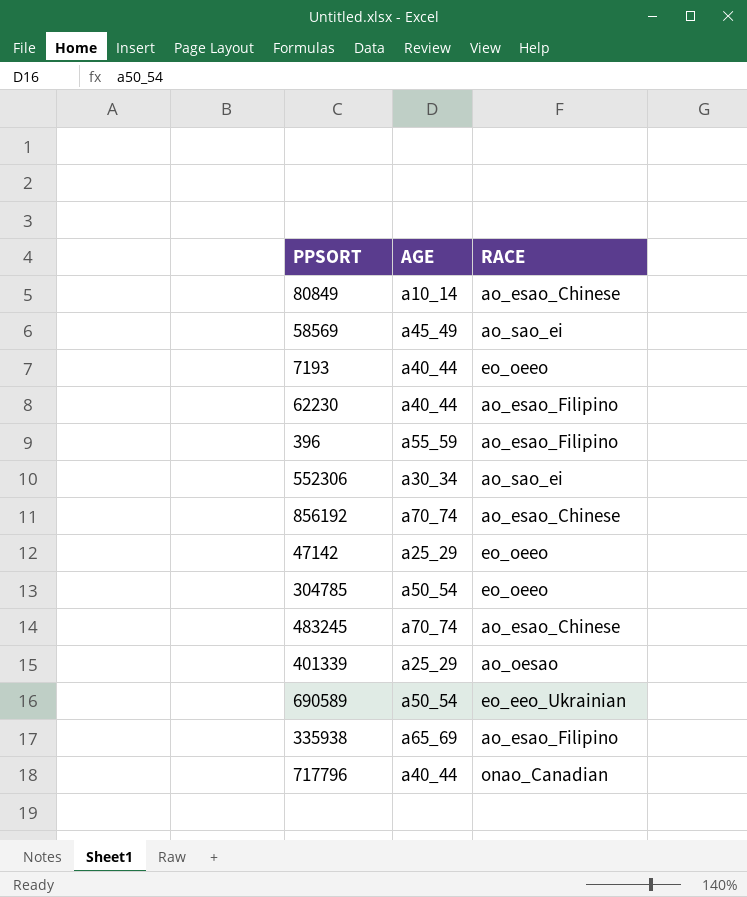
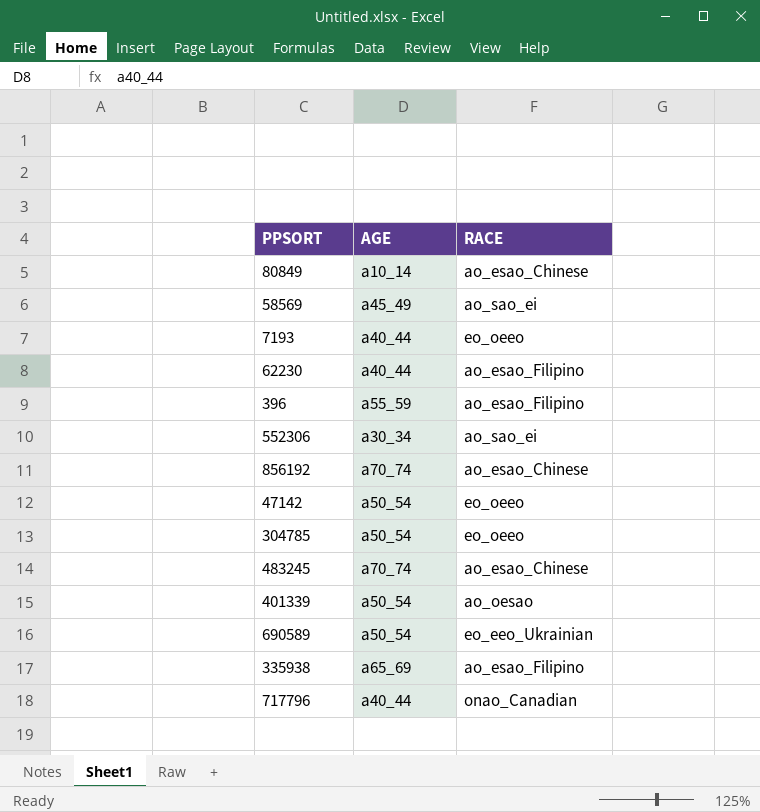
47142 | AGE: a25_29 -> a50_54
401339 | AGE: a25_29 -> a50_54

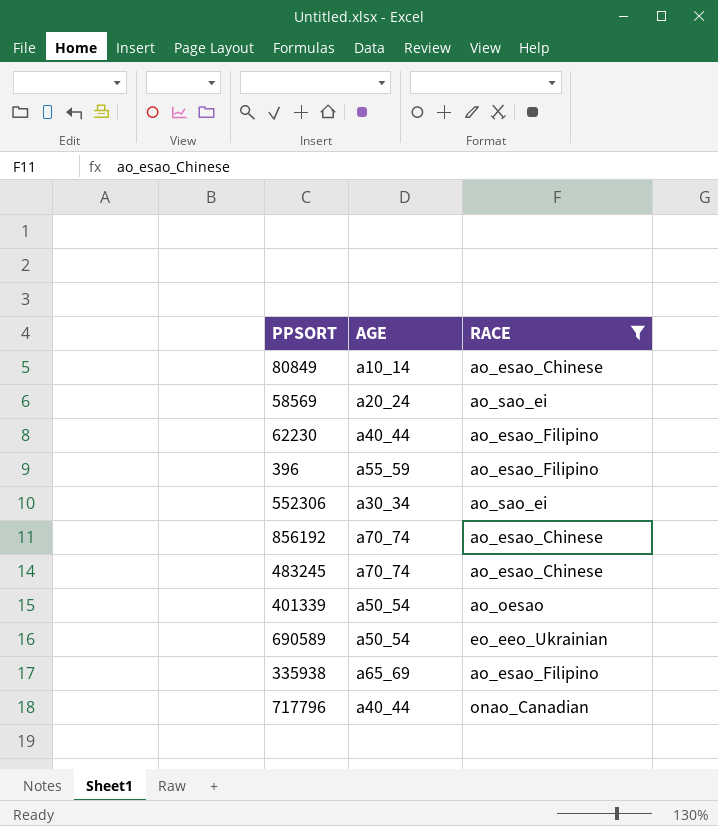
filter: none -> RACE != eo_oeeo
58569 | AGE: a45_49 -> a20_24

